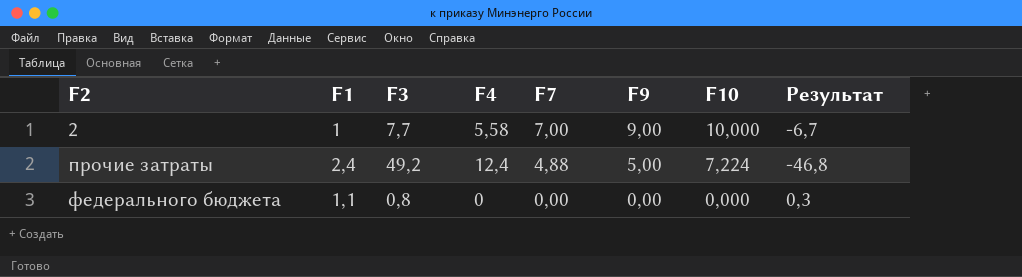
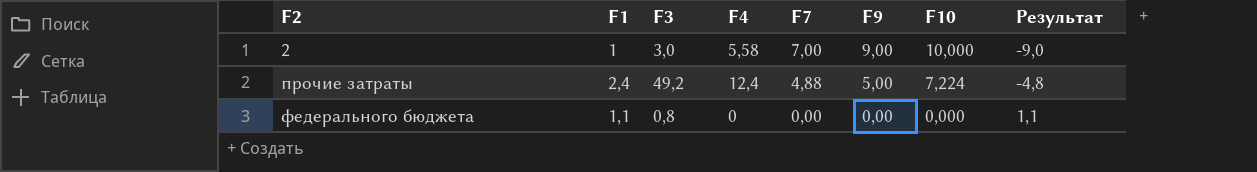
column Результат | formula: [F1] - [F3] -> [F1] - [F10]
2 | F3: 7,7 -> 3,0

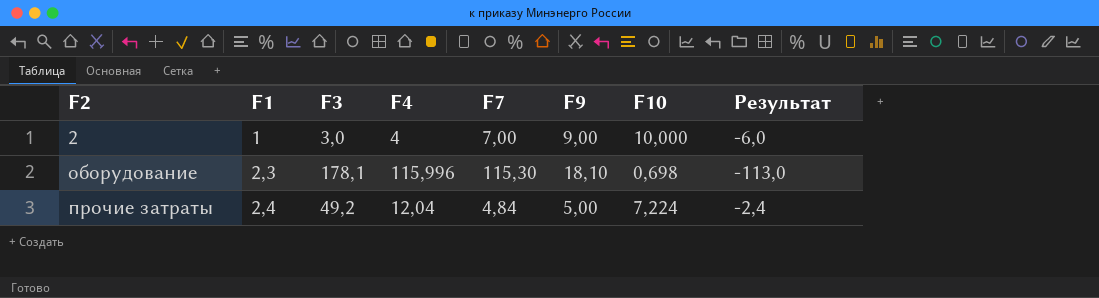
column Результат | formula: [F1] - [F10] -> [F1] - [F7]
row федерального бюджета: 1,1 | 0,8 | 0 | 0,00 | 0,00 | 0,000 | 1,1 -> none
2 | F4: 5,58 -> 4
row оборудование: none -> 2,3 | 178,1 | 115,996 | 115,30 | 18,10 | 0,698 | -113,0
прочие затраты | F4: 12,4 -> 12,04
прочие затраты | F7: 4,88 -> 4,84

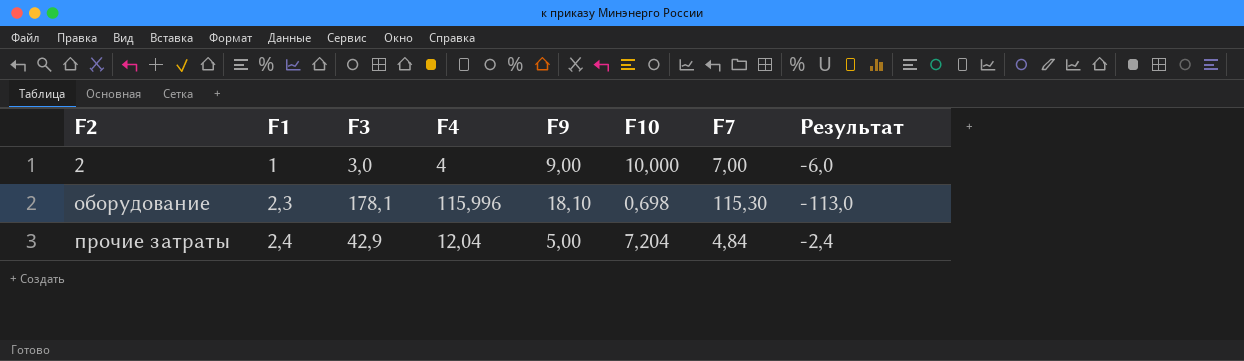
column F7 | position: 5 -> 7
прочие затраты | F3: 49,2 -> 42,9
прочие затраты | F10: 7,224 -> 7,204

